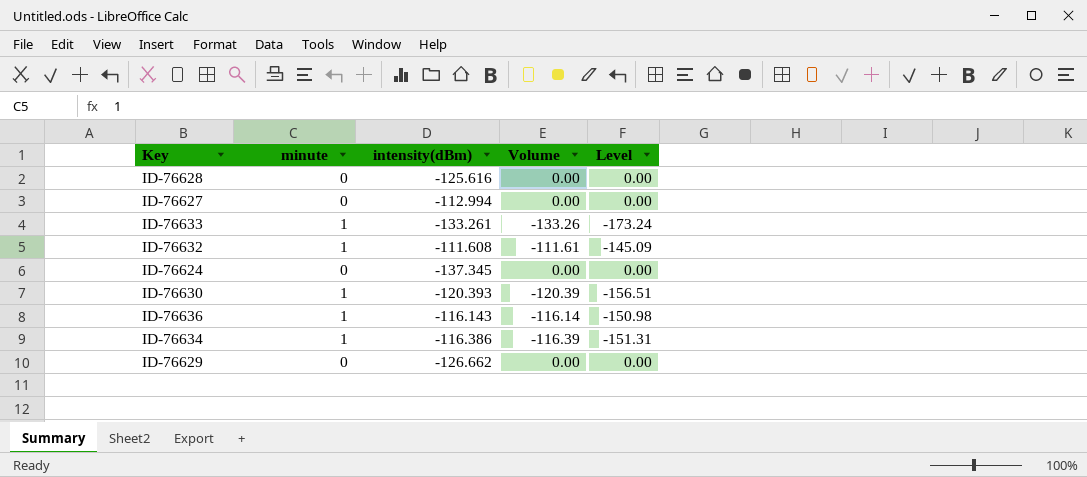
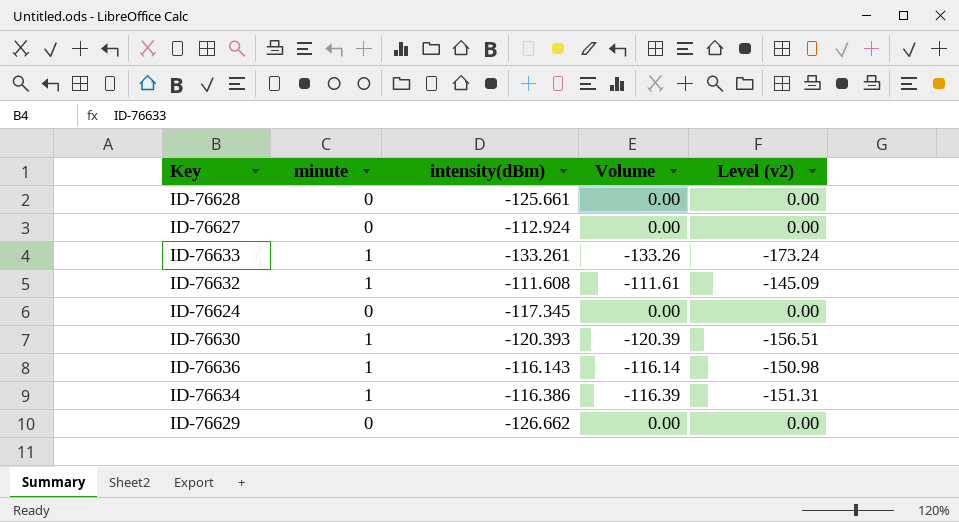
column name: Level -> Level (v2)
ID-76628 | intensity(dBm): -125.616 -> -125.661
ID-76627 | intensity(dBm): -112.994 -> -112.924
ID-76624 | intensity(dBm): -137.345 -> -117.345

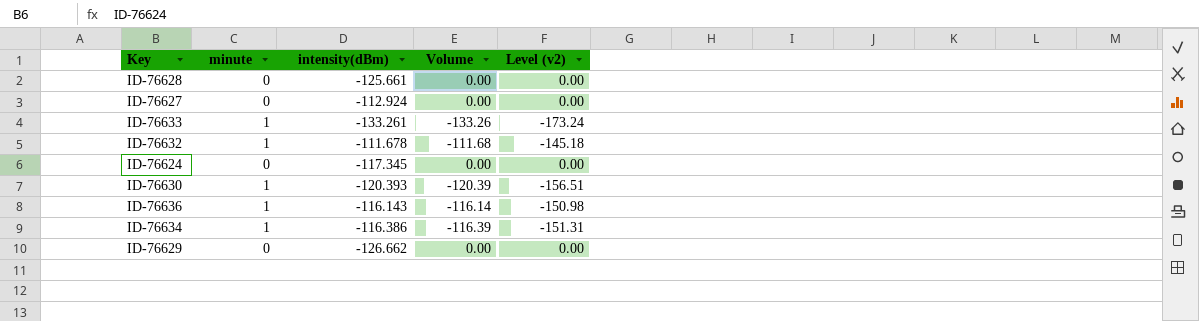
ID-76632 | intensity(dBm): -111.608 -> -111.678
ID-76632 | Volume: -111.61 -> -111.68
ID-76632 | Level (v2): -145.09 -> -145.18

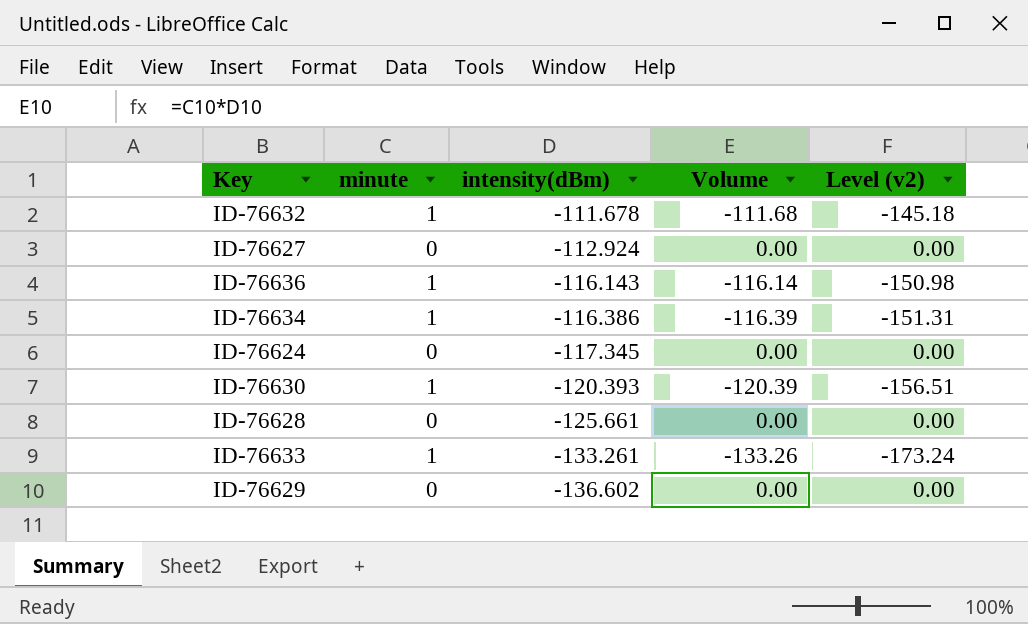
row order: none -> intensity(dBm) descending
ID-76629 | intensity(dBm): -126.662 -> -136.602

